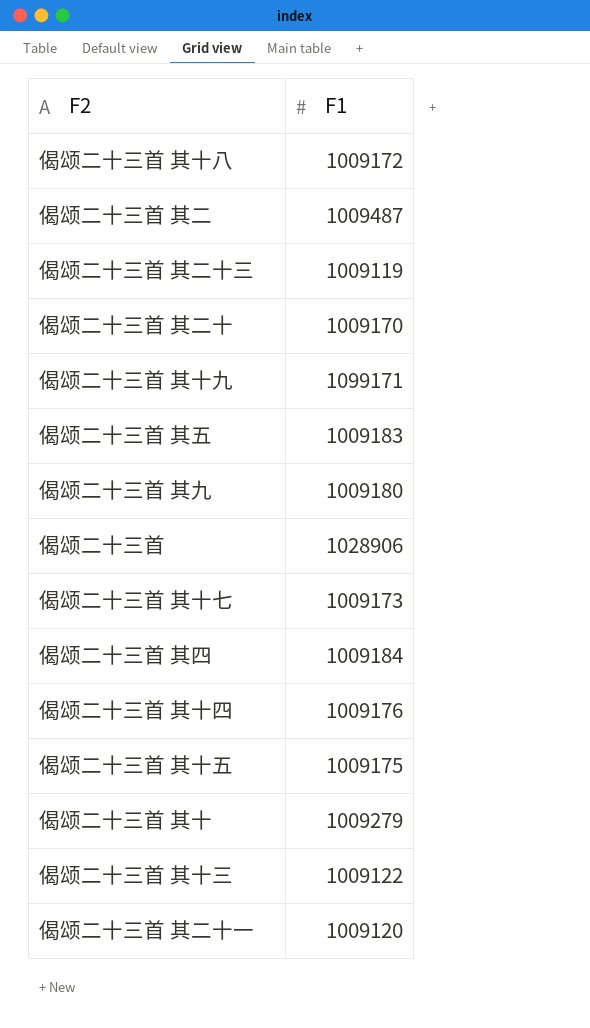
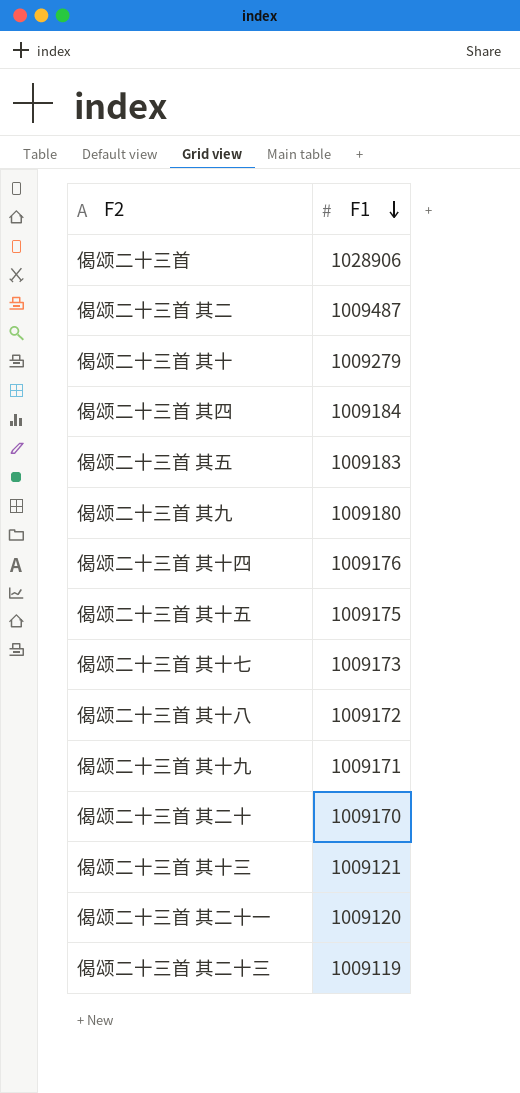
row order: none -> F1 descending
偈颂二十三首 其十九 | F1: 1099171 -> 1009171
偈颂二十三首 其十三 | F1: 1009122 -> 1009121

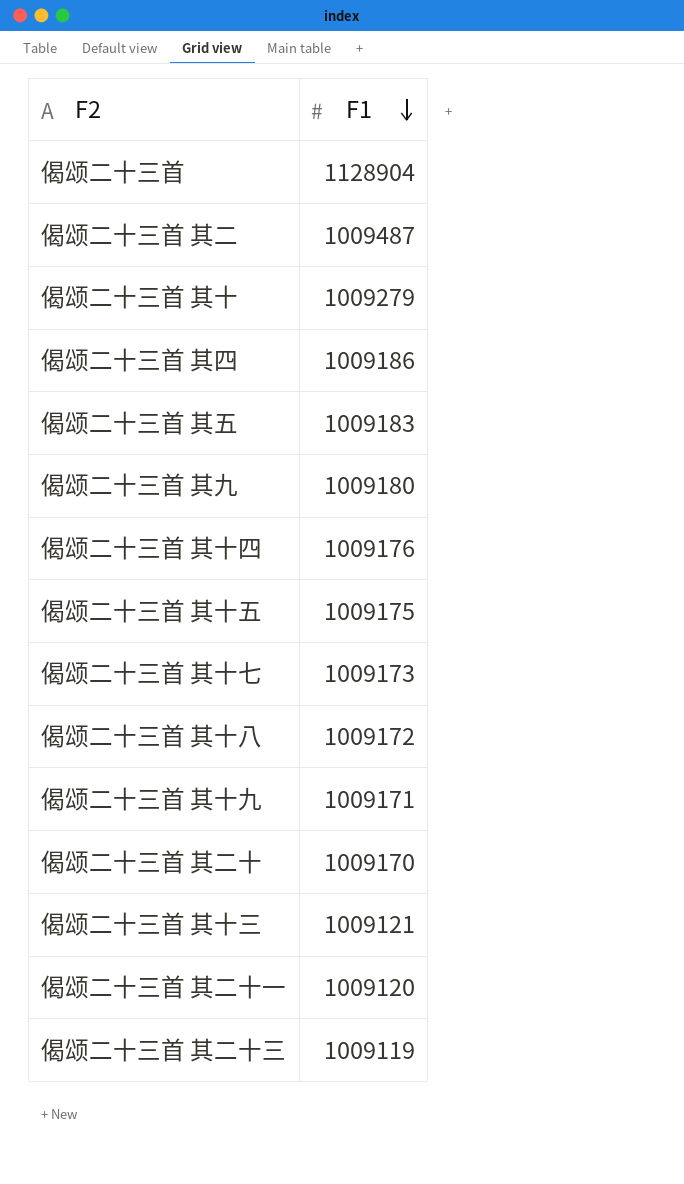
偈颂二十三首 | F1: 1028906 -> 1128904
偈颂二十三首 其四 | F1: 1009184 -> 1009186

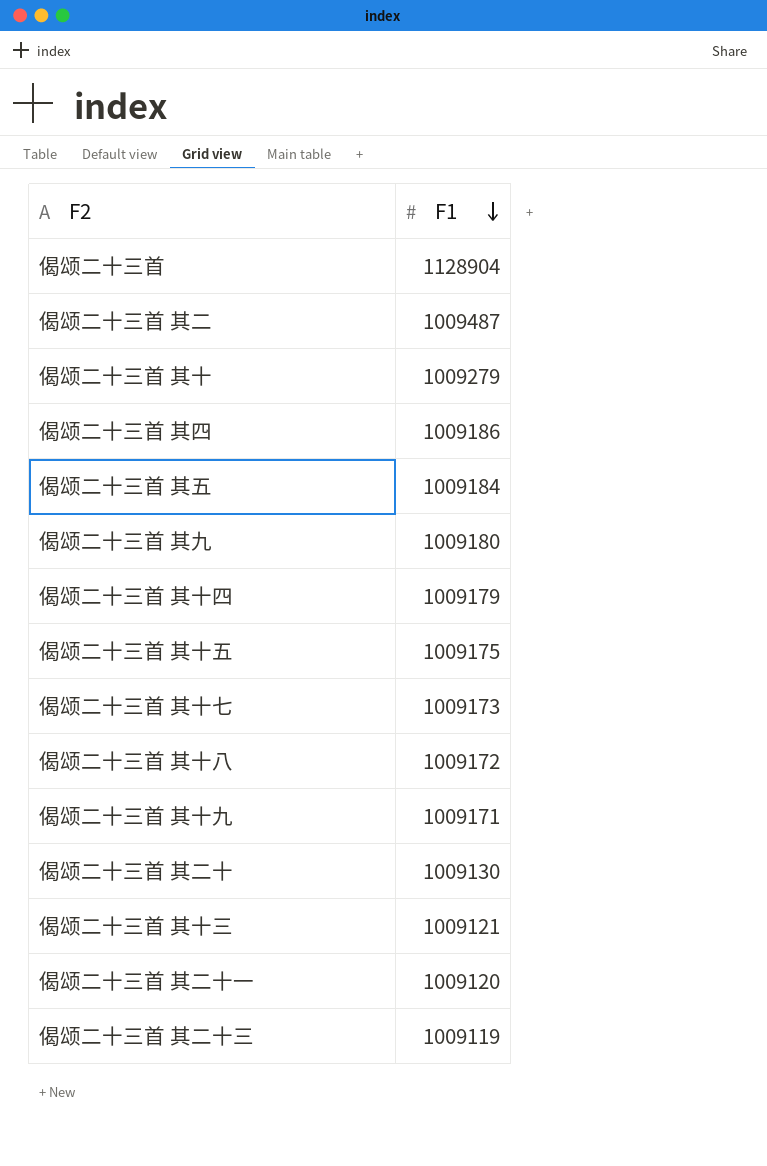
偈颂二十三首 其五 | F1: 1009183 -> 1009184
偈颂二十三首 其十四 | F1: 1009176 -> 1009179
偈颂二十三首 其二十 | F1: 1009170 -> 1009130

